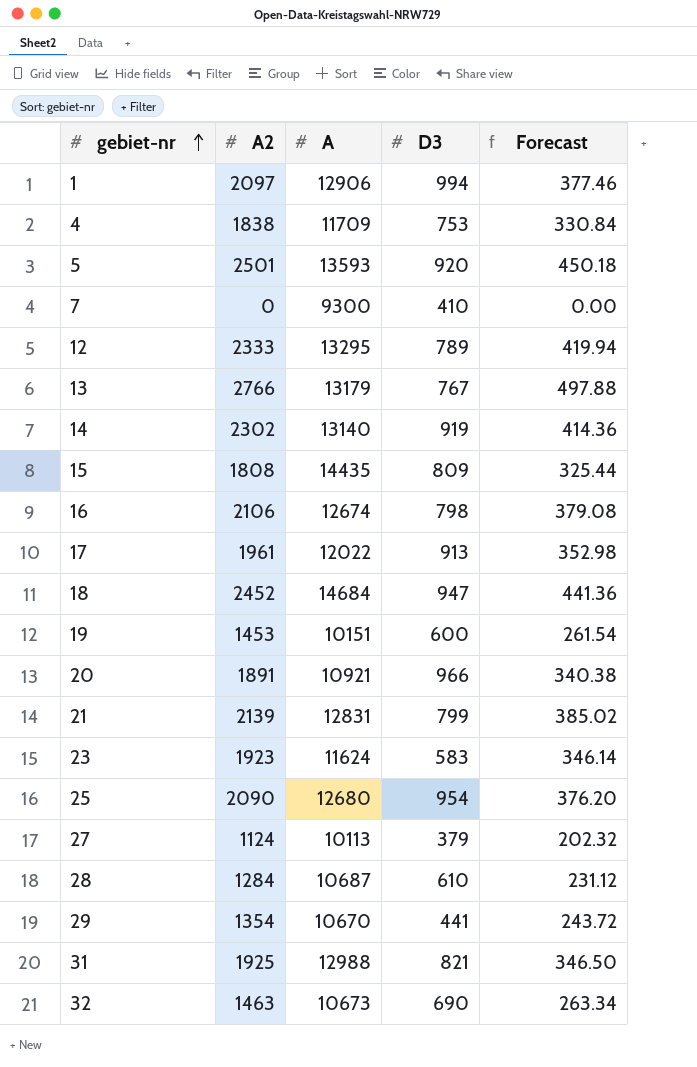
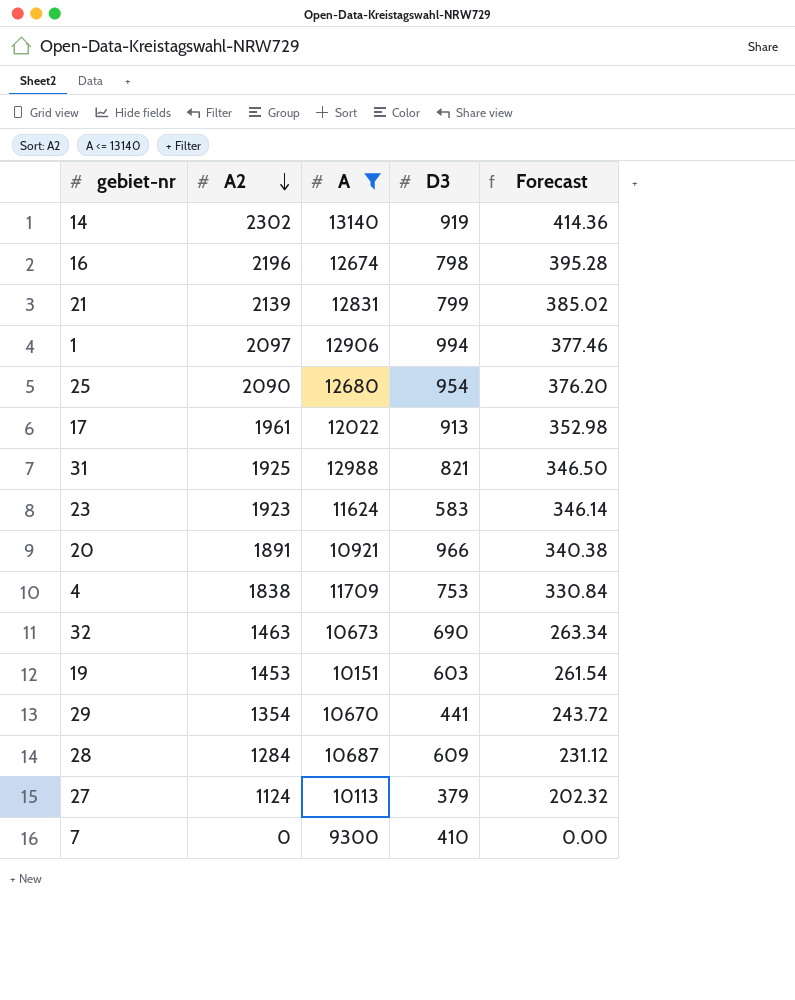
filter: none -> A <= 13140
row order: gebiet-nr ascending -> A2 descending
16 | A2: 2106 -> 2196
16 | Forecast: 379.08 -> 395.28
19 | D3: 600 -> 603
28 | D3: 610 -> 609

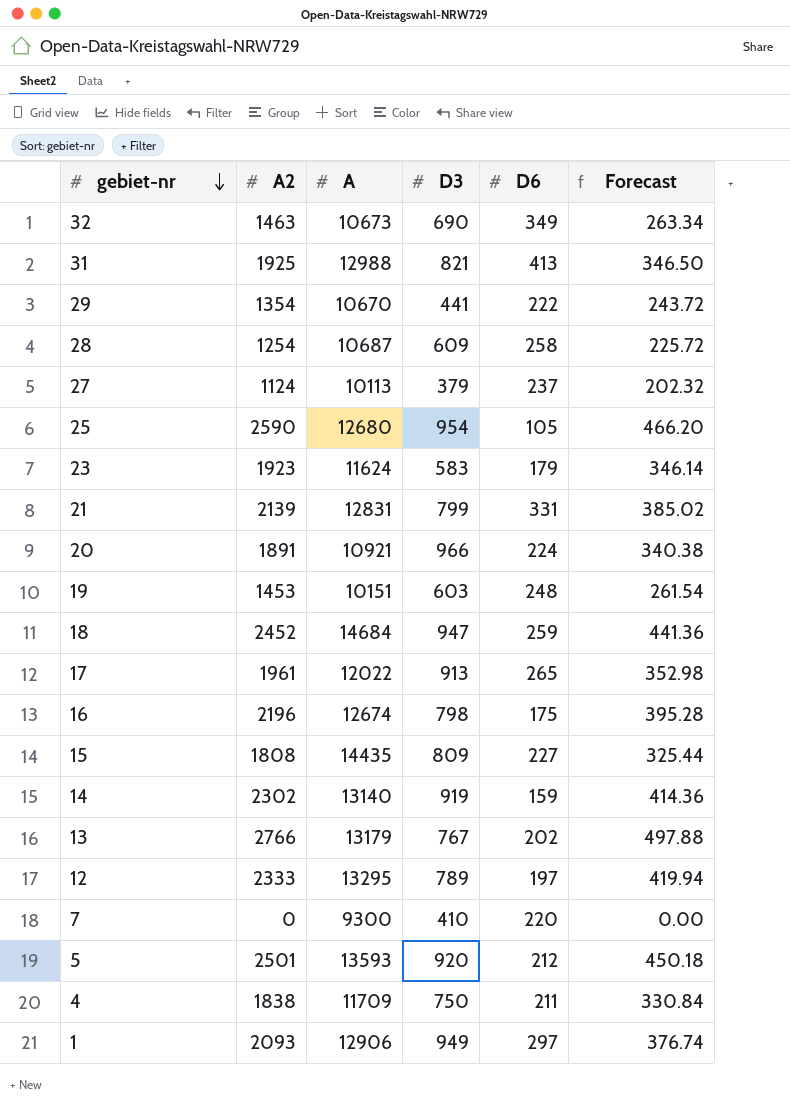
filter: A <= 13140 -> none
row order: A2 descending -> gebiet-nr descending
column D6 | position: none -> 5
28 | A2: 1284 -> 1254
28 | Forecast: 231.12 -> 225.72
25 | A2: 2090 -> 2590
25 | Forecast: 376.20 -> 466.20
4 | D3: 753 -> 750
1 | A2: 2097 -> 2093
1 | D3: 994 -> 949
1 | Forecast: 377.46 -> 376.74

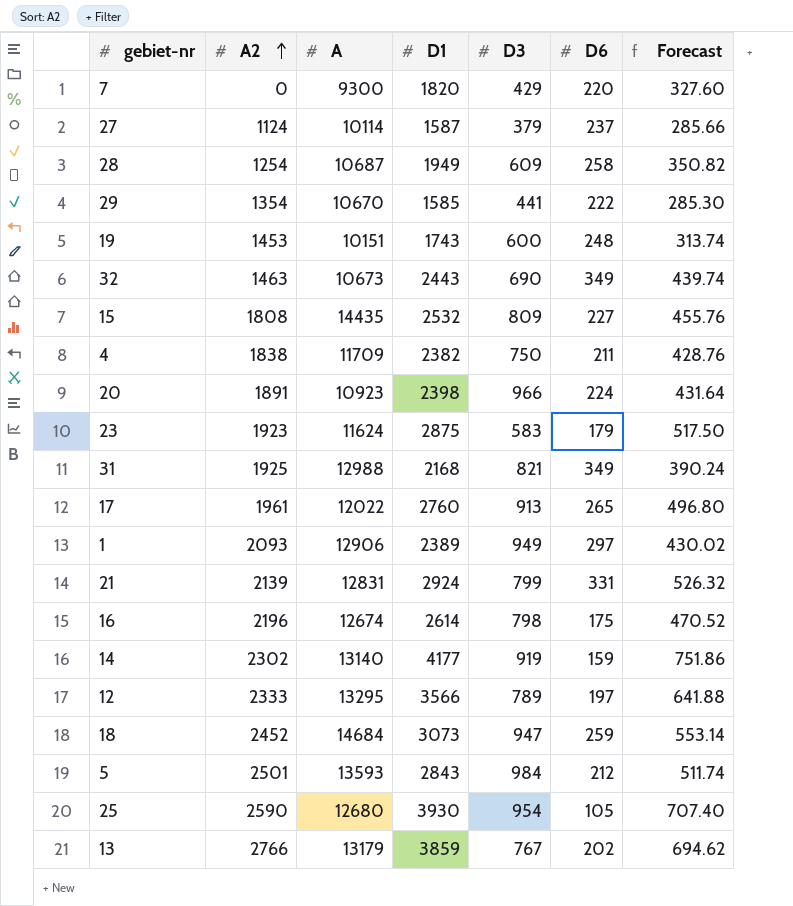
row order: gebiet-nr descending -> A2 ascending
column D1 | position: none -> 4
column Forecast | formula: [A2] * 0.18 -> [D1] * 0.18
7 | D3: 410 -> 429
27 | A: 10113 -> 10114
19 | D3: 603 -> 600
20 | A: 10921 -> 10923
31 | D6: 413 -> 349
5 | D3: 920 -> 984

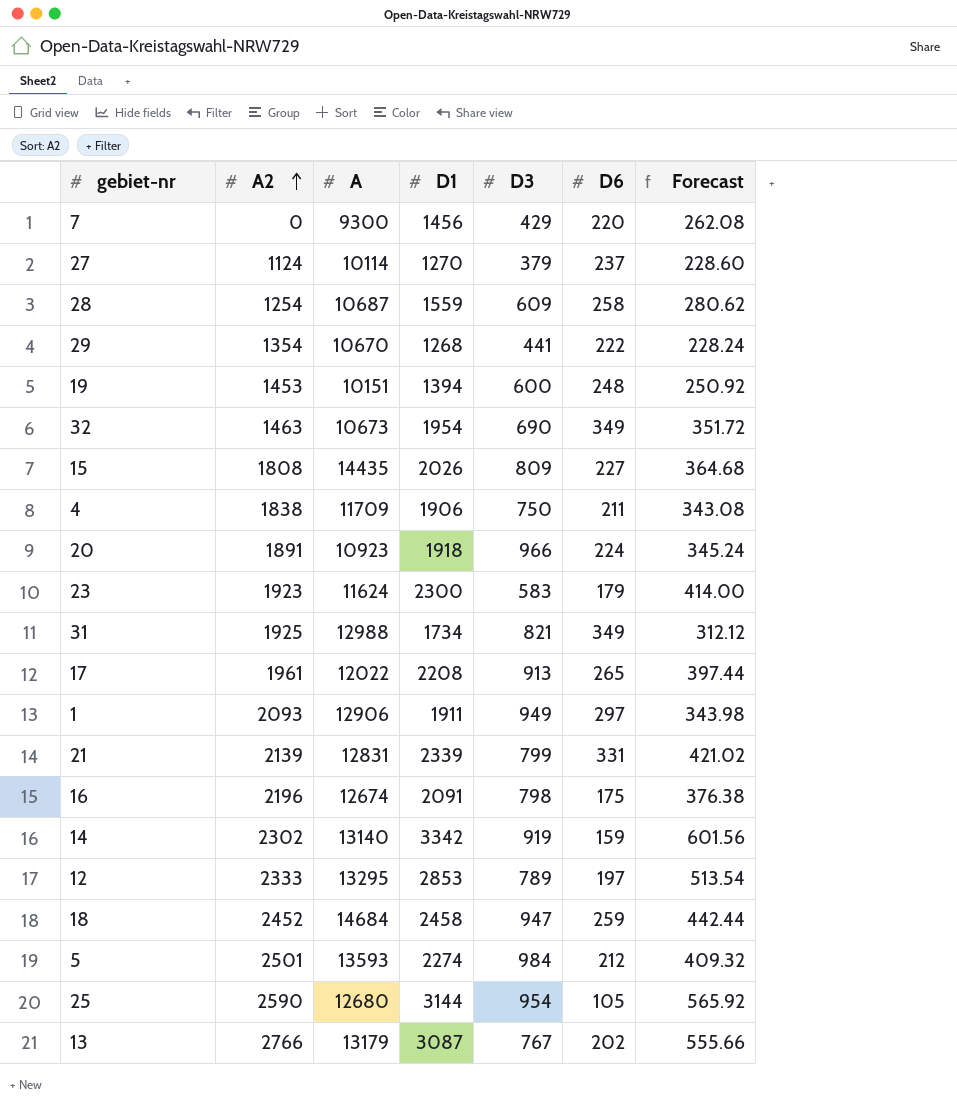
7 | D1: 1820 -> 1456
7 | Forecast: 327.60 -> 262.08
27 | D1: 1587 -> 1270
27 | Forecast: 285.66 -> 228.60
28 | D1: 1949 -> 1559
28 | Forecast: 350.82 -> 280.62
29 | D1: 1585 -> 1268
29 | Forecast: 285.30 -> 228.24
19 | D1: 1743 -> 1394
19 | Forecast: 313.74 -> 250.92
32 | D1: 2443 -> 1954
32 | Forecast: 439.74 -> 351.72
15 | D1: 2532 -> 2026
15 | Forecast: 455.76 -> 364.68
4 | D1: 2382 -> 1906
4 | Forecast: 428.76 -> 343.08
20 | D1: 2398 -> 1918
20 | Forecast: 431.64 -> 345.24
23 | D1: 2875 -> 2300
23 | Forecast: 517.50 -> 414.00
31 | D1: 2168 -> 1734
31 | Forecast: 390.24 -> 312.12
17 | D1: 2760 -> 2208
17 | Forecast: 496.80 -> 397.44
1 | D1: 2389 -> 1911
1 | Forecast: 430.02 -> 343.98
21 | D1: 2924 -> 2339
21 | Forecast: 526.32 -> 421.02
16 | D1: 2614 -> 2091
16 | Forecast: 470.52 -> 376.38
14 | D1: 4177 -> 3342
14 | Forecast: 751.86 -> 601.56
12 | D1: 3566 -> 2853
12 | Forecast: 641.88 -> 513.54
18 | D1: 3073 -> 2458
18 | Forecast: 553.14 -> 442.44
5 | D1: 2843 -> 2274
5 | Forecast: 511.74 -> 409.32
25 | D1: 3930 -> 3144
25 | Forecast: 707.40 -> 565.92
13 | D1: 3859 -> 3087
13 | Forecast: 694.62 -> 555.66

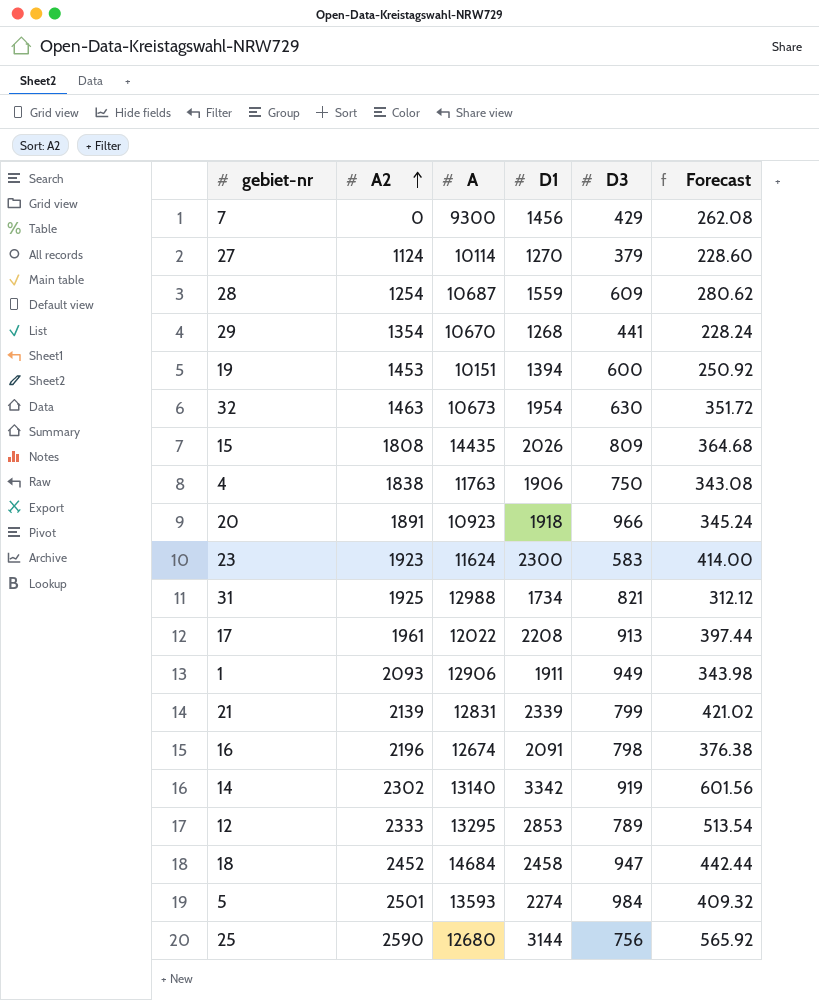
column D6 | position: 6 -> none
row 13: 2766 | 13179 | 3087 | 767 | 202 | 555.66 -> none
32 | D3: 690 -> 630
4 | A: 11709 -> 11763
25 | D3: 954 -> 756

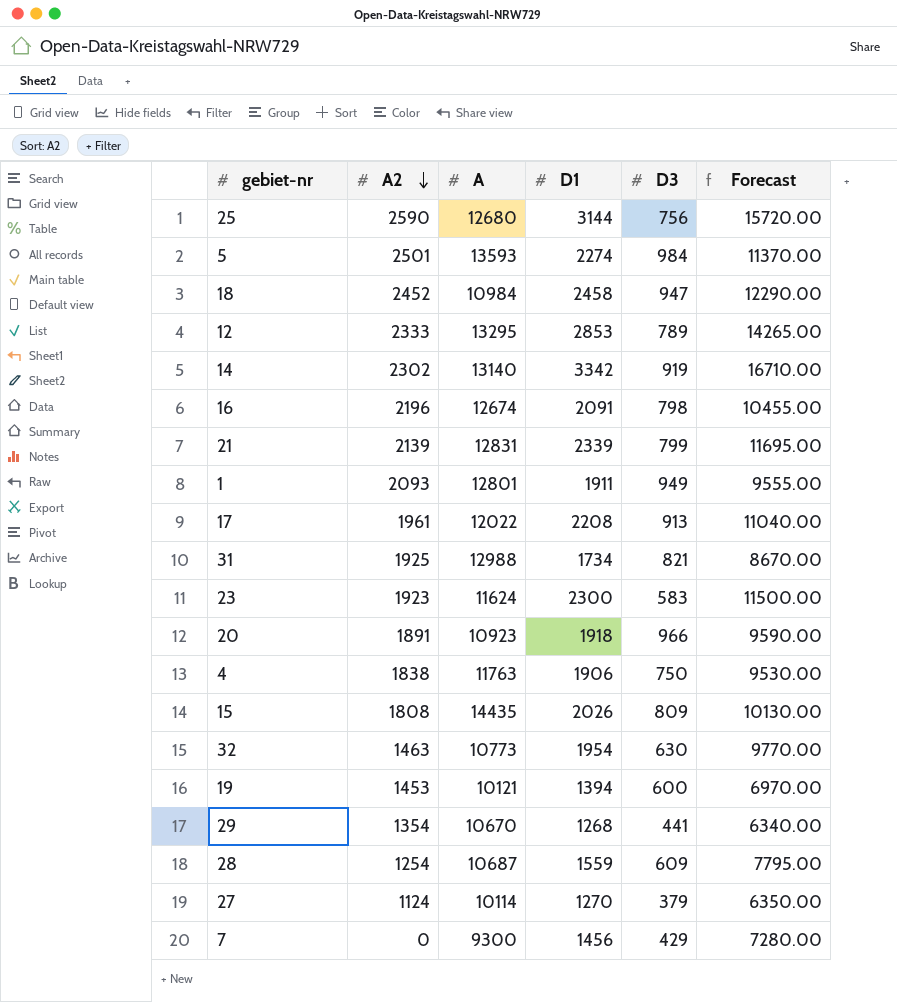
row order: A2 ascending -> A2 descending
column Forecast | formula: [D1] * 0.18 -> [D1] * 5
18 | A: 14684 -> 10984
1 | A: 12906 -> 12801
32 | A: 10673 -> 10773
19 | A: 10151 -> 10121

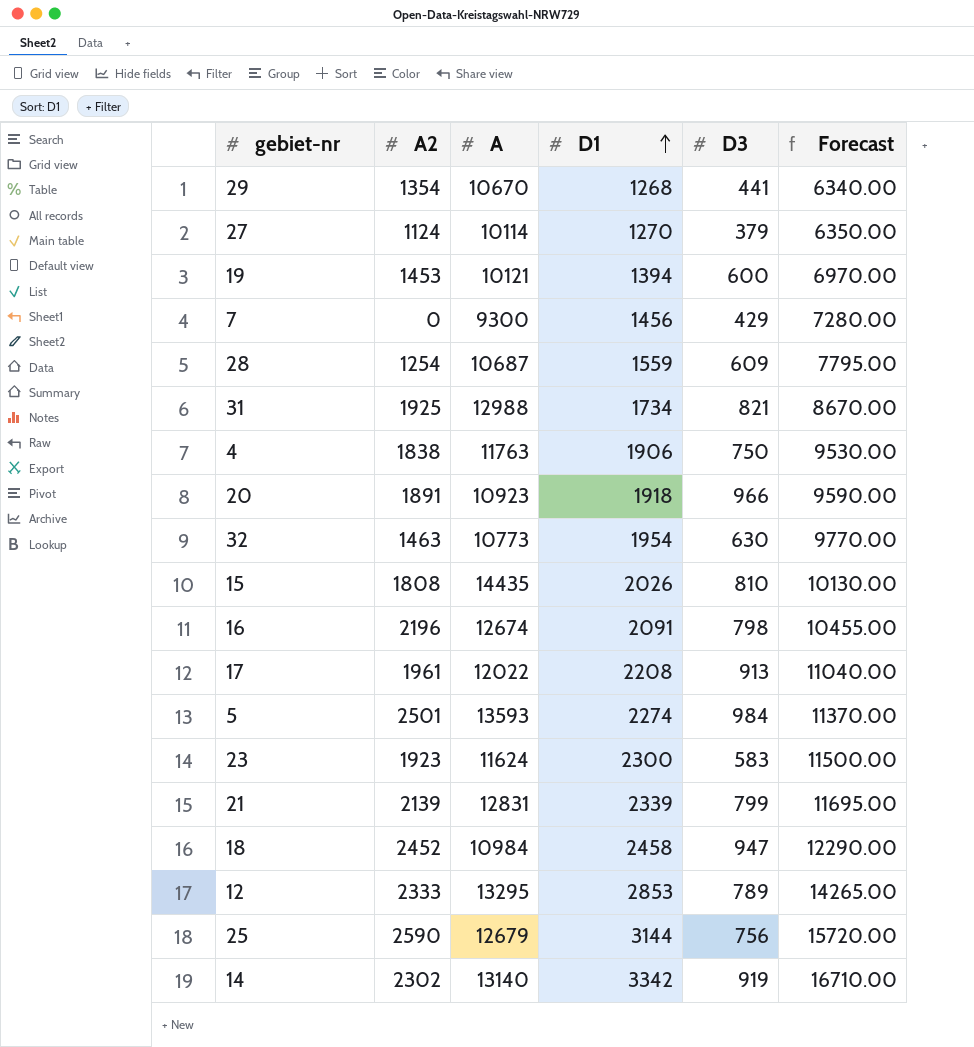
row order: A2 descending -> D1 ascending
row 1: 2093 | 12801 | 1911 | 949 | 9555.00 -> none
15 | D3: 809 -> 810
25 | A: 12680 -> 12679

